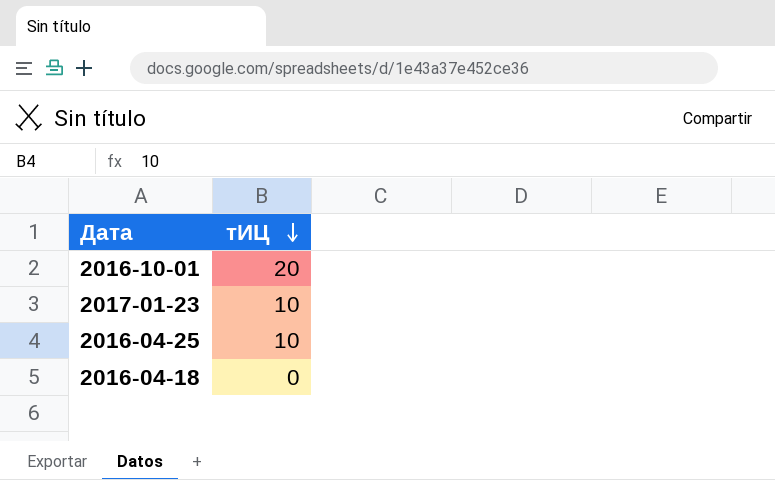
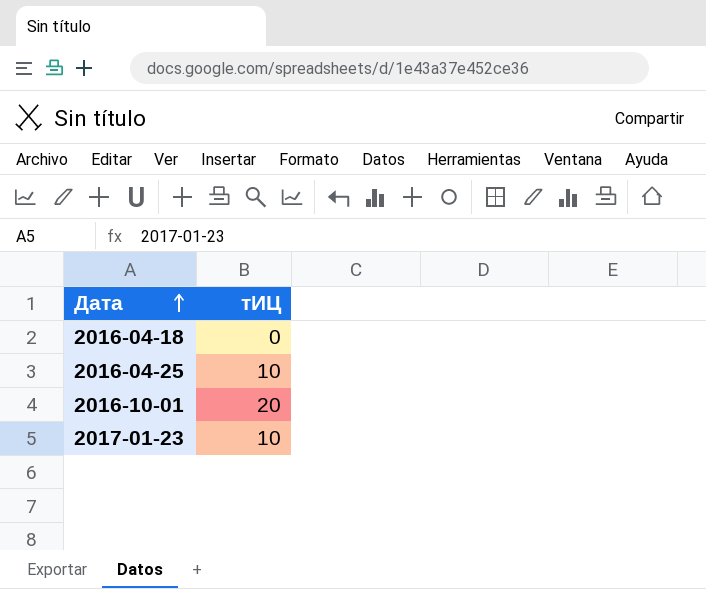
row order: тИЦ descending -> Дата ascending

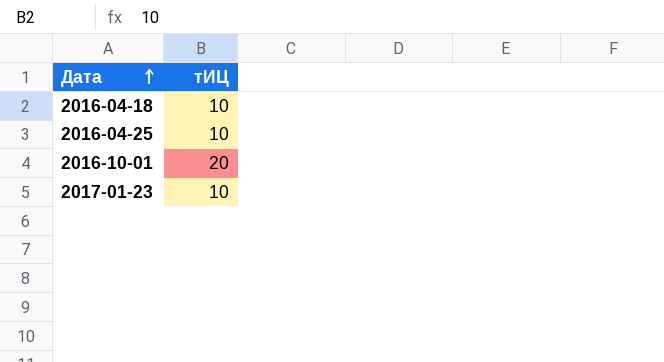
2016-04-18 | тИЦ: 0 -> 10

